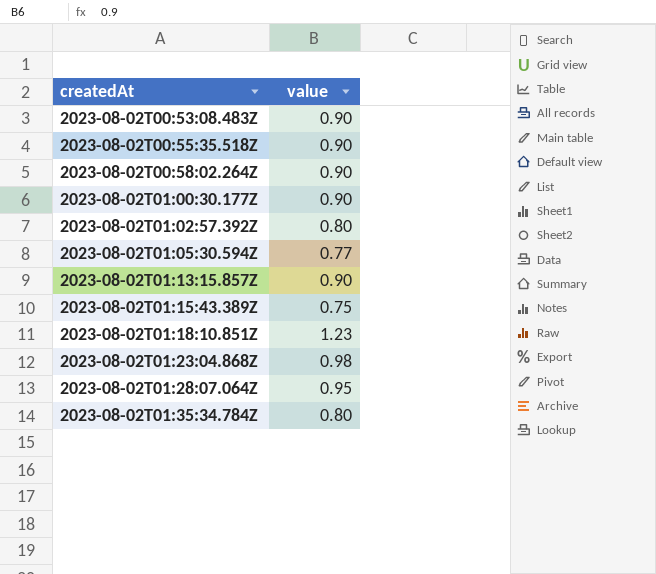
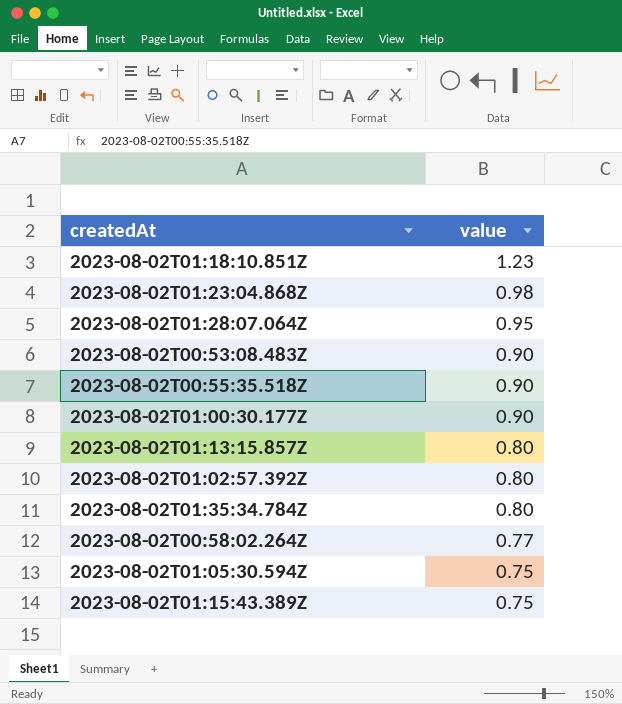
row order: createdAt ascending -> value descending
2023-08-02T01:13:15.857Z | value: 0.90 -> 0.80
2023-08-02T00:58:02.264Z | value: 0.90 -> 0.77
2023-08-02T01:05:30.594Z | value: 0.77 -> 0.75

